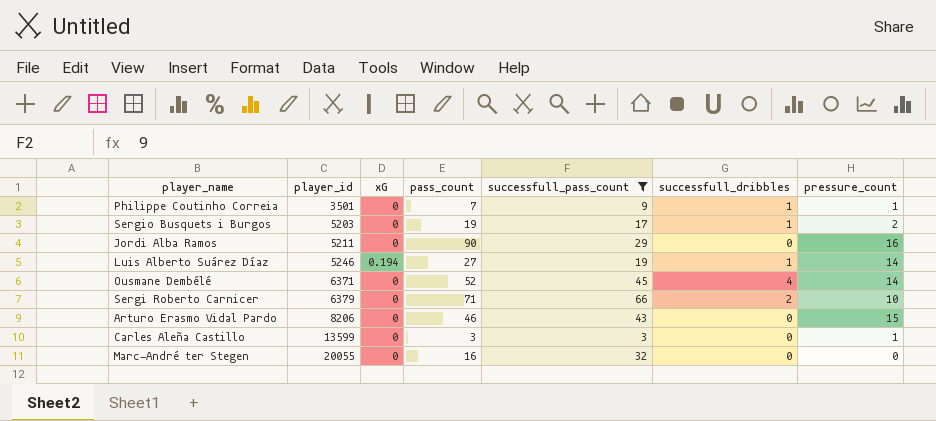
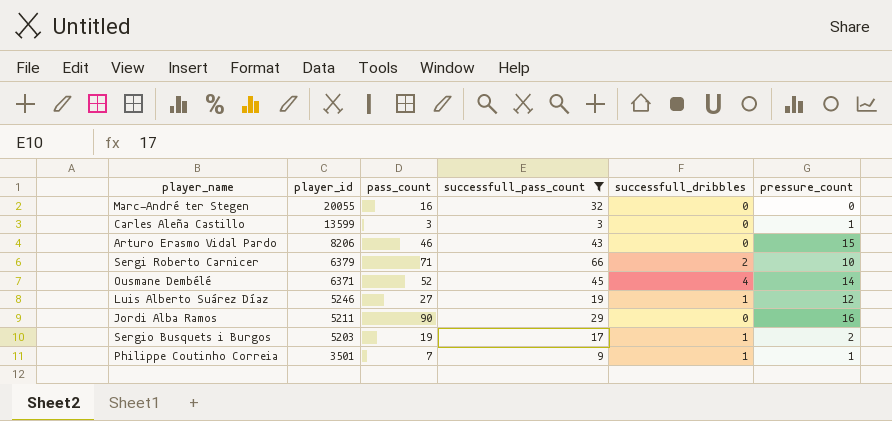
row order: player_id ascending -> player_id descending
column xG | position: 3 -> none
Luis Alberto Suárez Díaz | pressure_count: 14 -> 12

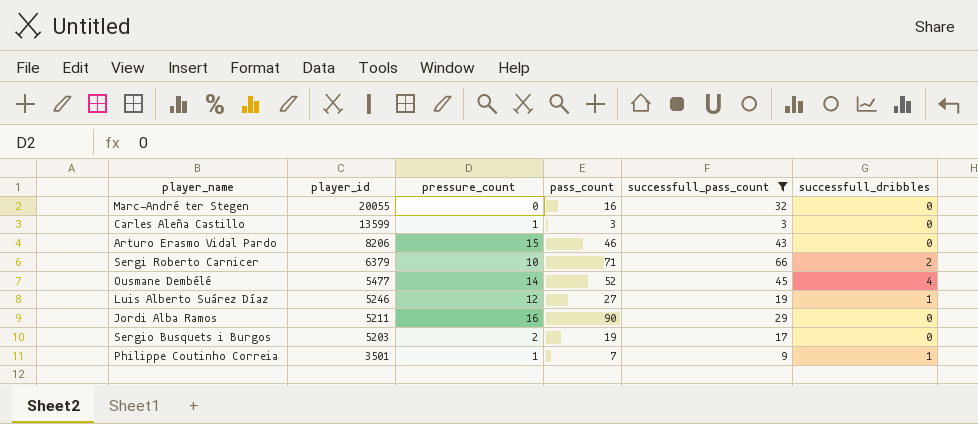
column pressure_count | position: 6 -> 3
Ousmane Dembélé | player_id: 6371 -> 5477
Sergio Busquets i Burgos | successfull_dribbles: 1 -> 0

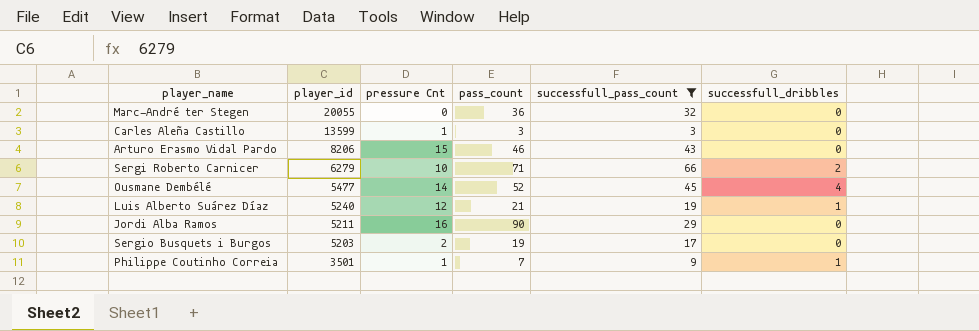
column name: pressure_count -> pressure Cnt
Marc-André ter Stegen | pass_count: 16 -> 36
Sergi Roberto Carnicer | player_id: 6379 -> 6279
Luis Alberto Suárez Díaz | player_id: 5246 -> 5240
Luis Alberto Suárez Díaz | pass_count: 27 -> 21

